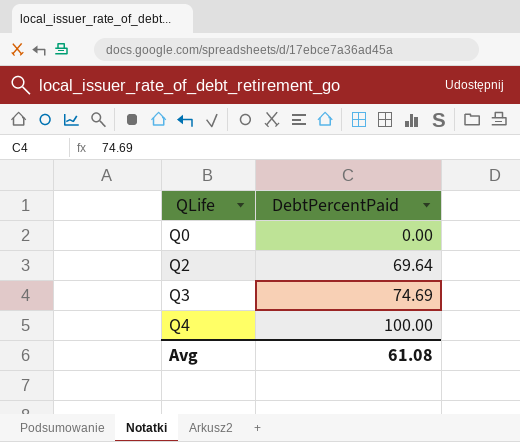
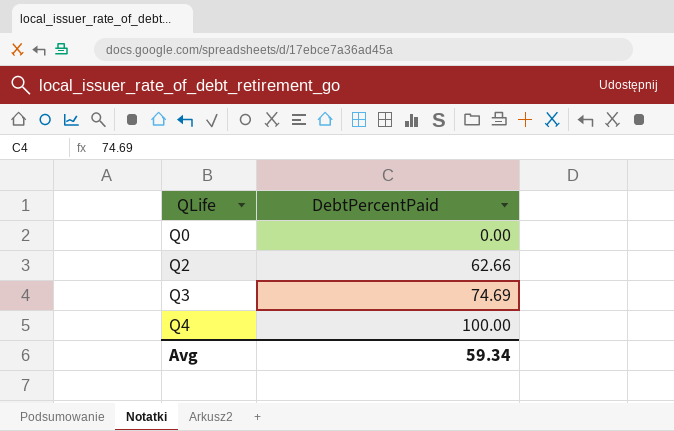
Q2 | DebtPercentPaid: 69.64 -> 62.66
Avg | DebtPercentPaid: 61.08 -> 59.34

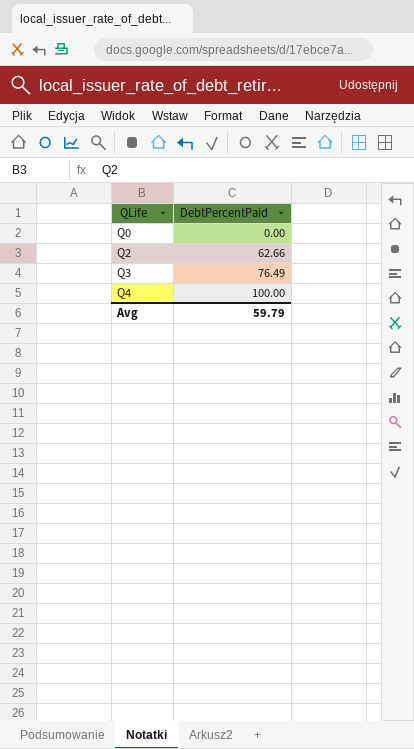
Q3 | DebtPercentPaid: 74.69 -> 76.49
Avg | DebtPercentPaid: 59.34 -> 59.79

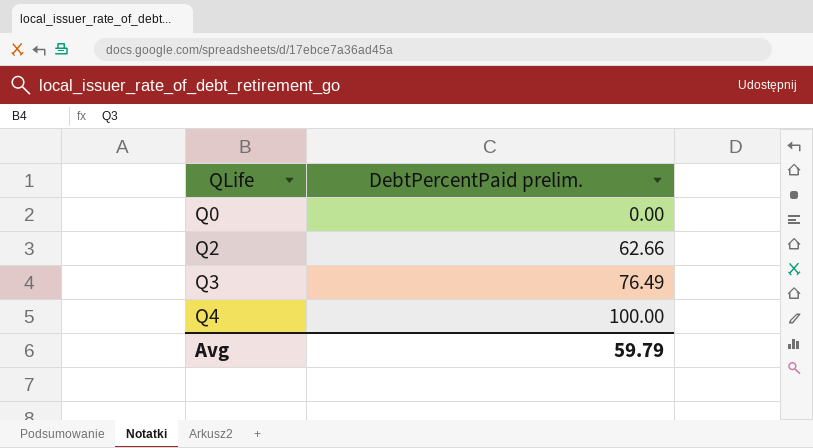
column name: DebtPercentPaid -> DebtPercentPaid prelim.

